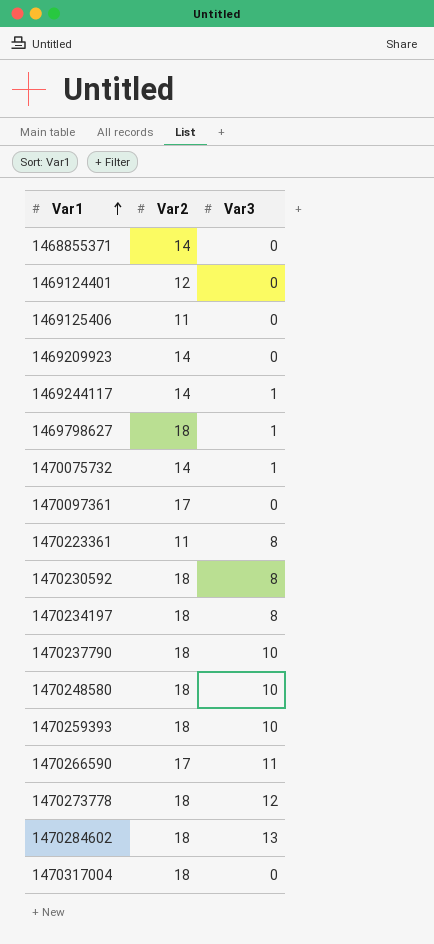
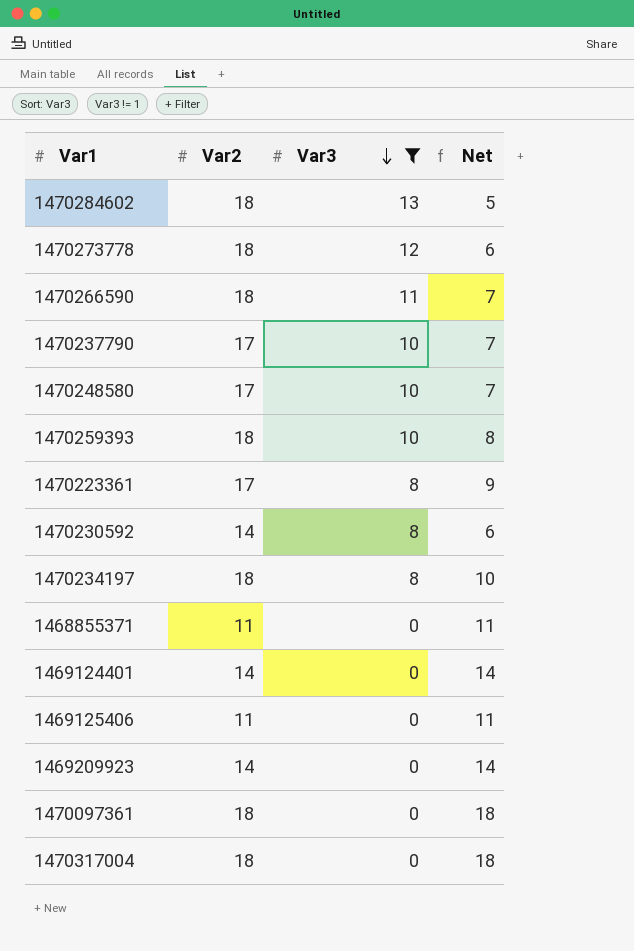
filter: none -> Var3 != 1
row order: Var1 ascending -> Var3 descending
column Net | formula: none -> [Var2] - [Var3]
1470266590 | Var2: 17 -> 18
1470237790 | Var2: 18 -> 17
1470248580 | Var2: 18 -> 17
1470223361 | Var2: 11 -> 17
1470230592 | Var2: 18 -> 14
1468855371 | Var2: 14 -> 11
1469124401 | Var2: 12 -> 14
1470097361 | Var2: 17 -> 18

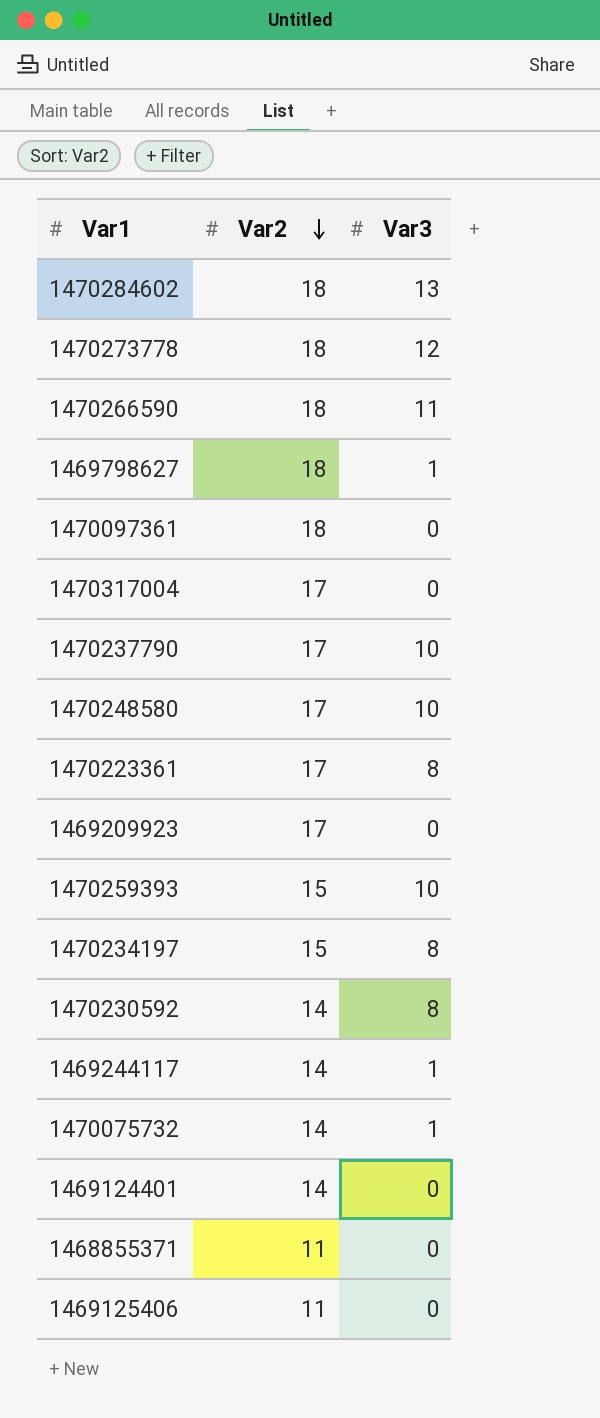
filter: Var3 != 1 -> none
row order: Var3 descending -> Var2 descending
column Net | formula: [Var2] - [Var3] -> none
1470317004 | Var2: 18 -> 17
1469209923 | Var2: 14 -> 17
1470259393 | Var2: 18 -> 15
1470234197 | Var2: 18 -> 15

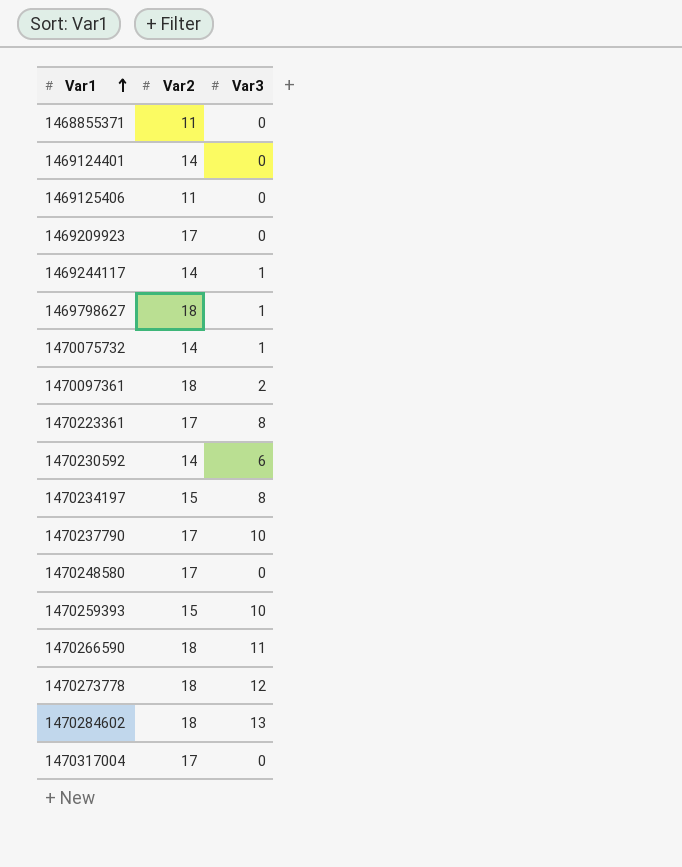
row order: Var2 descending -> Var1 ascending
1470097361 | Var3: 0 -> 2
1470230592 | Var3: 8 -> 6
1470248580 | Var3: 10 -> 0

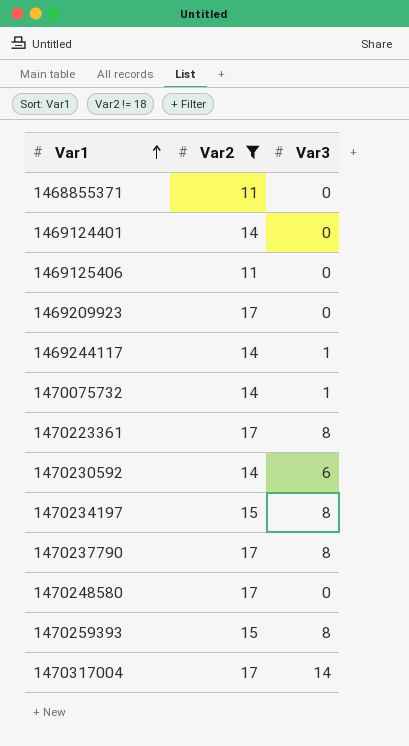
filter: none -> Var2 != 18
1470237790 | Var3: 10 -> 8
1470259393 | Var3: 10 -> 8
1470317004 | Var3: 0 -> 14

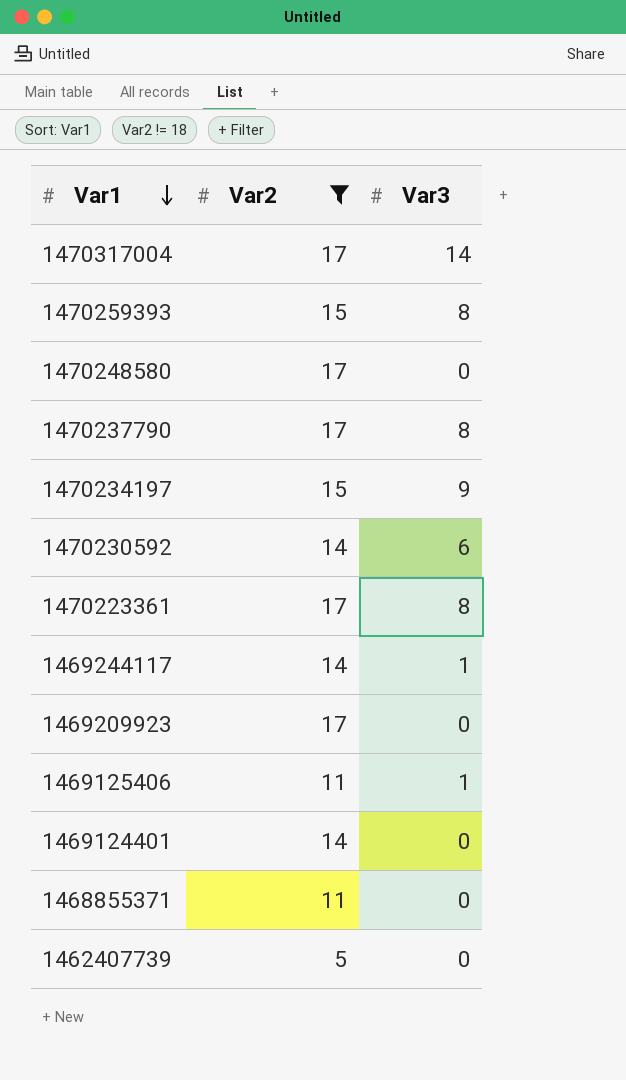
row order: Var1 ascending -> Var1 descending
row 1470075732: 14 | 1 -> none
1470234197 | Var3: 8 -> 9
1469125406 | Var3: 0 -> 1
row 1462407739: none -> 5 | 0

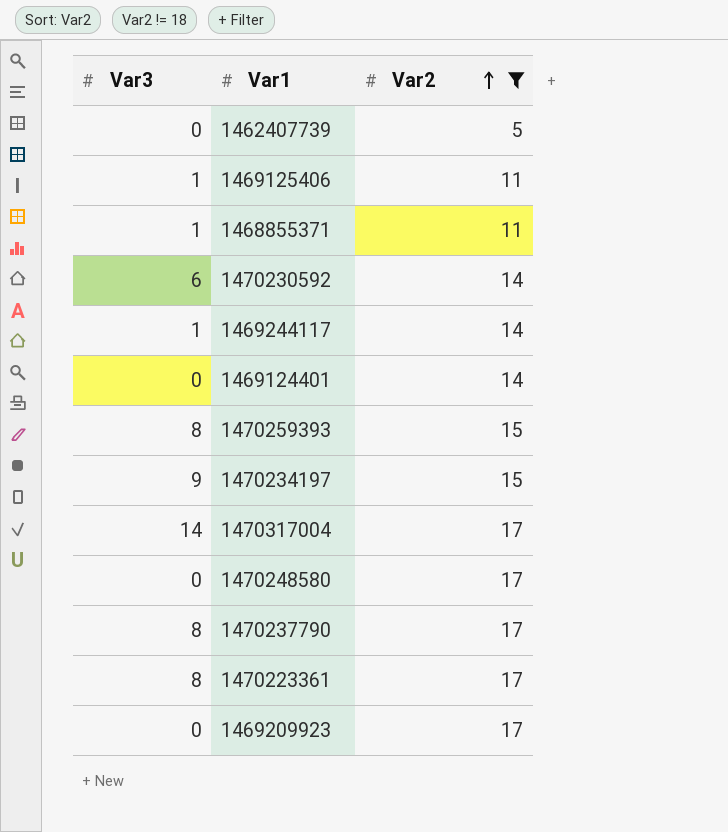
row order: Var1 descending -> Var2 ascending
column Var3 | position: 3 -> 1
1468855371 | Var3: 0 -> 1

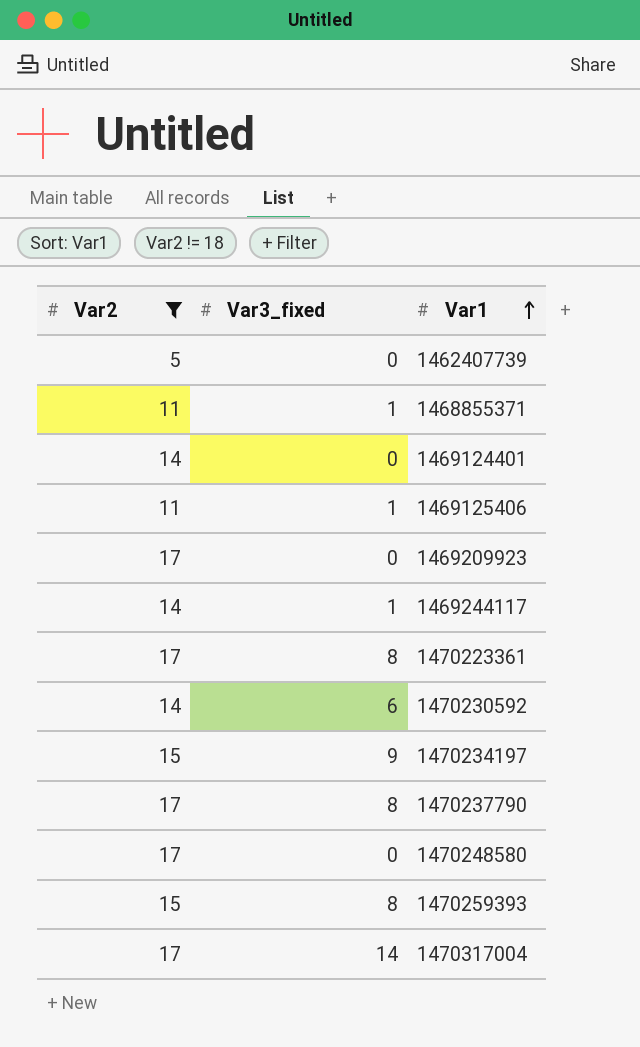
row order: Var2 ascending -> Var1 ascending
column Var2 | position: 3 -> 1
column name: Var3 -> Var3_fixed

